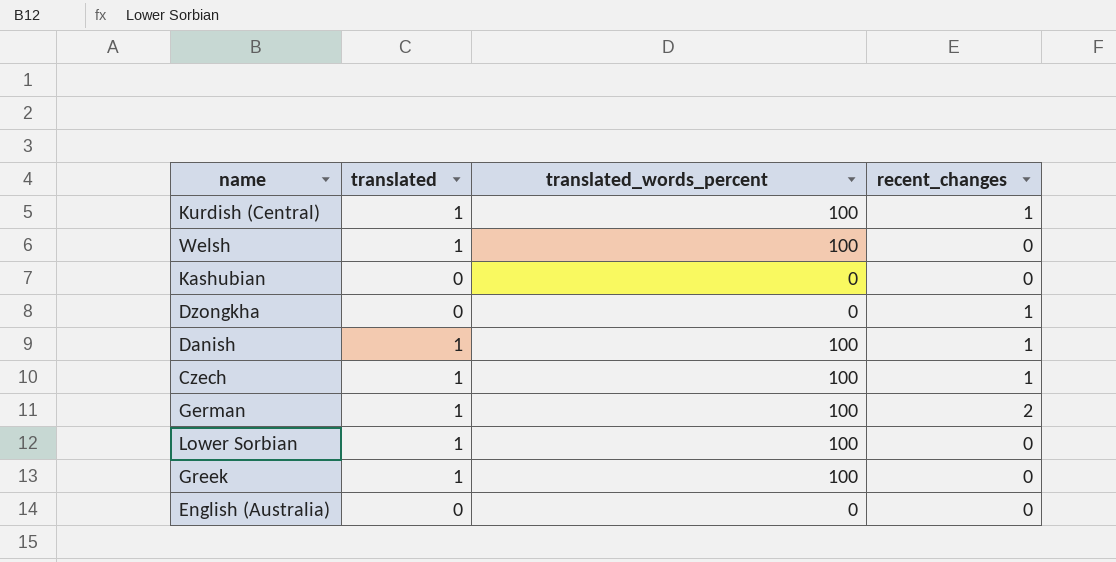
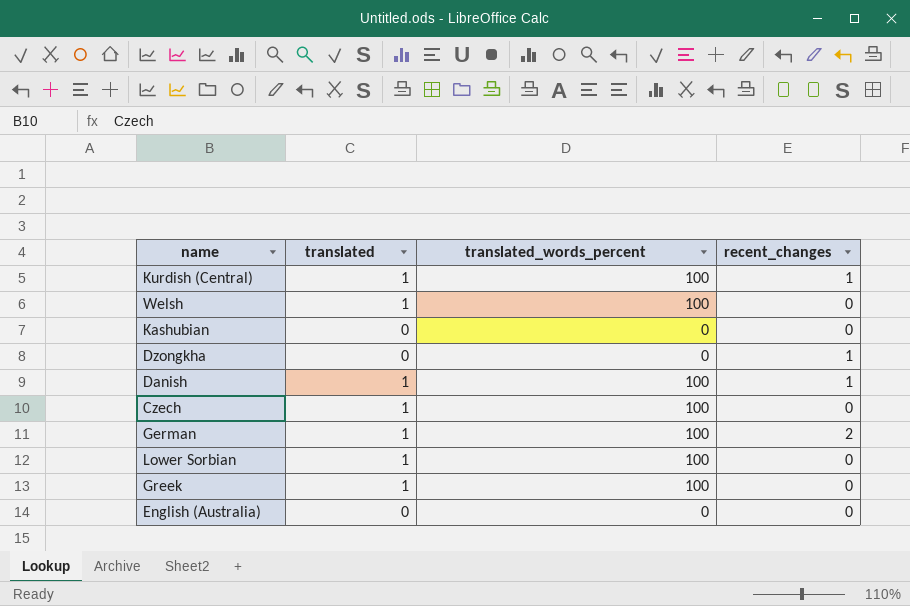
Czech | recent_changes: 1 -> 0

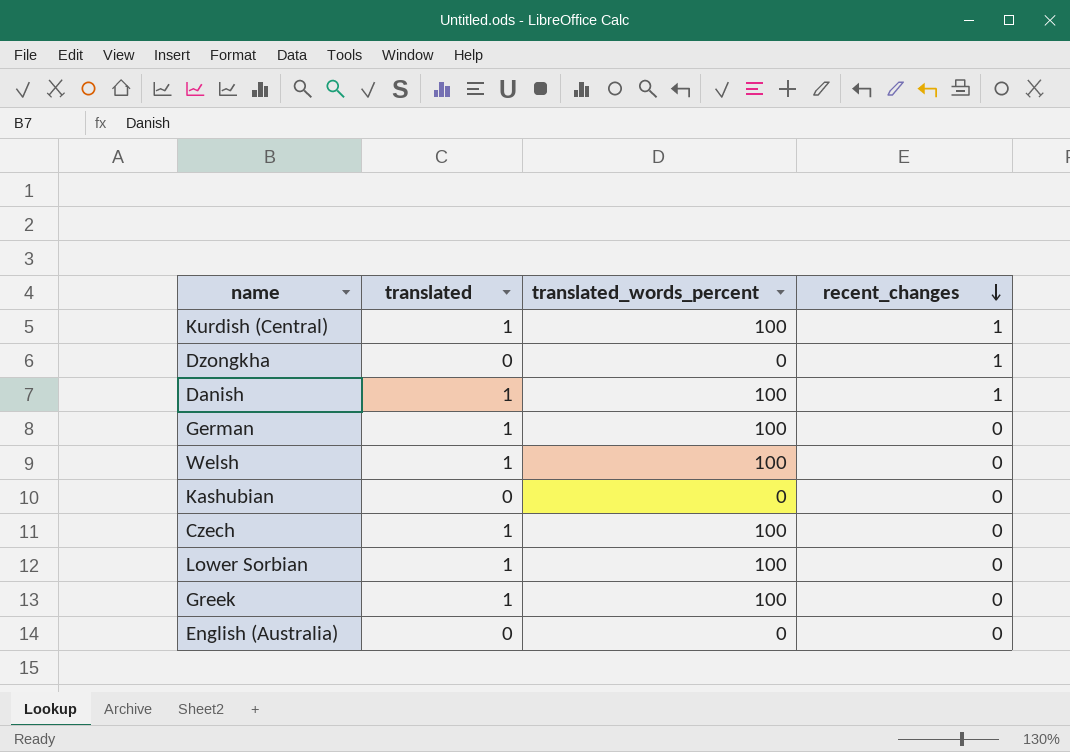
row order: none -> recent_changes descending
German | recent_changes: 2 -> 0

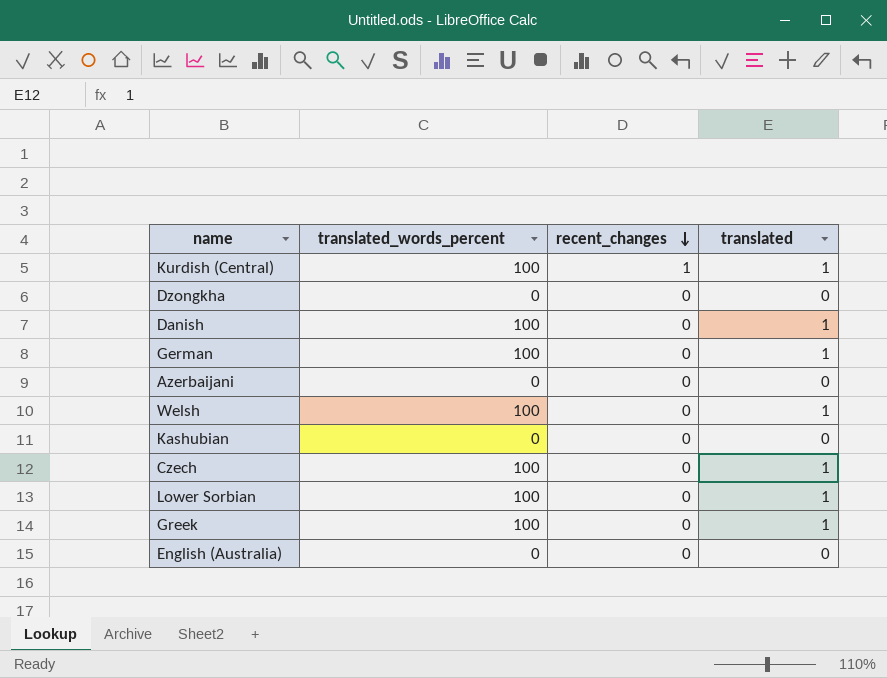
column translated | position: 2 -> 4
Dzongkha | recent_changes: 1 -> 0
Danish | recent_changes: 1 -> 0
row Azerbaijani: none -> 0 | 0 | 0

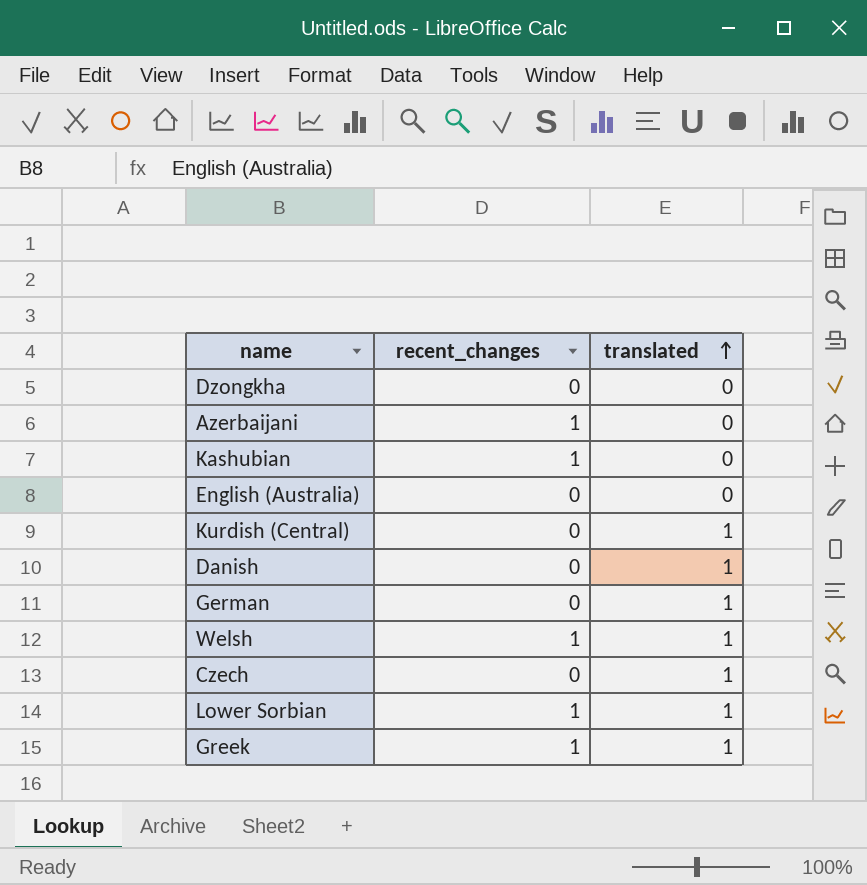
row order: recent_changes descending -> translated ascending
column translated_words_percent | position: 2 -> none
Azerbaijani | recent_changes: 0 -> 1
Kashubian | recent_changes: 0 -> 1
Kurdish (Central) | recent_changes: 1 -> 0
Welsh | recent_changes: 0 -> 1
Lower Sorbian | recent_changes: 0 -> 1
Greek | recent_changes: 0 -> 1

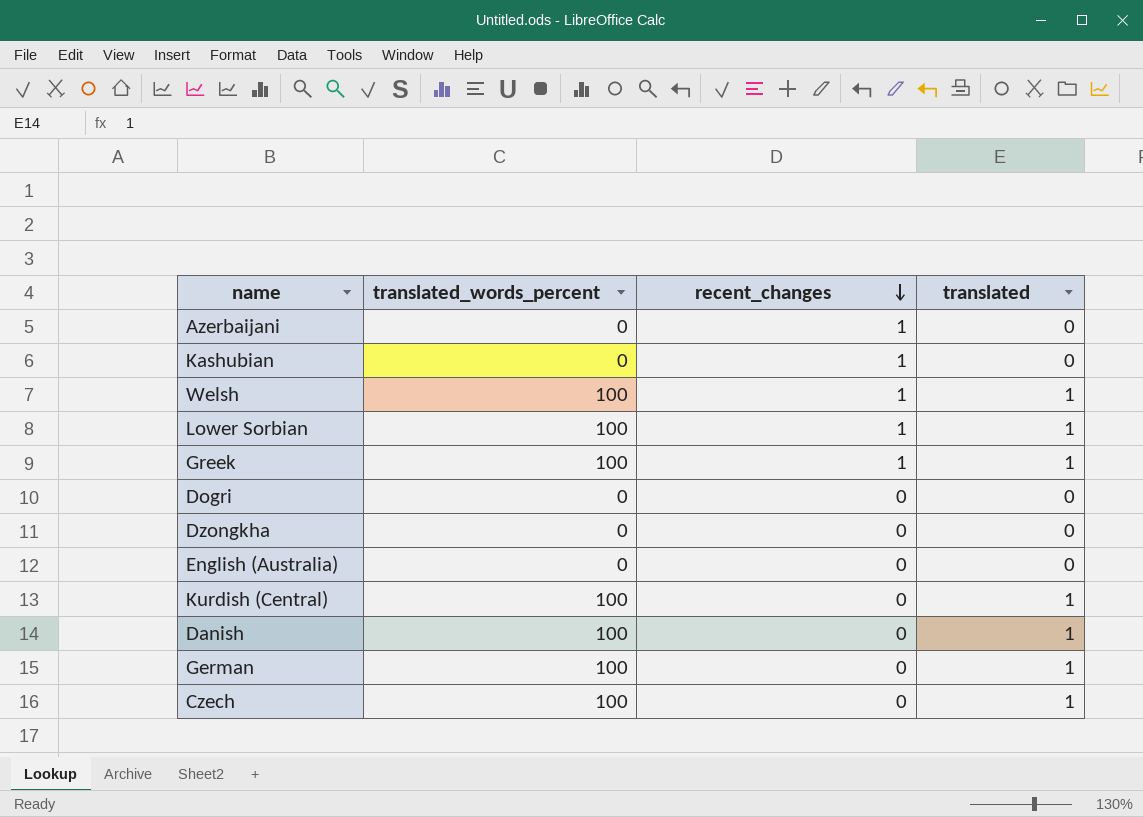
row order: translated ascending -> recent_changes descending
column translated_words_percent | position: none -> 2
row Dogri: none -> 0 | 0 | 0

